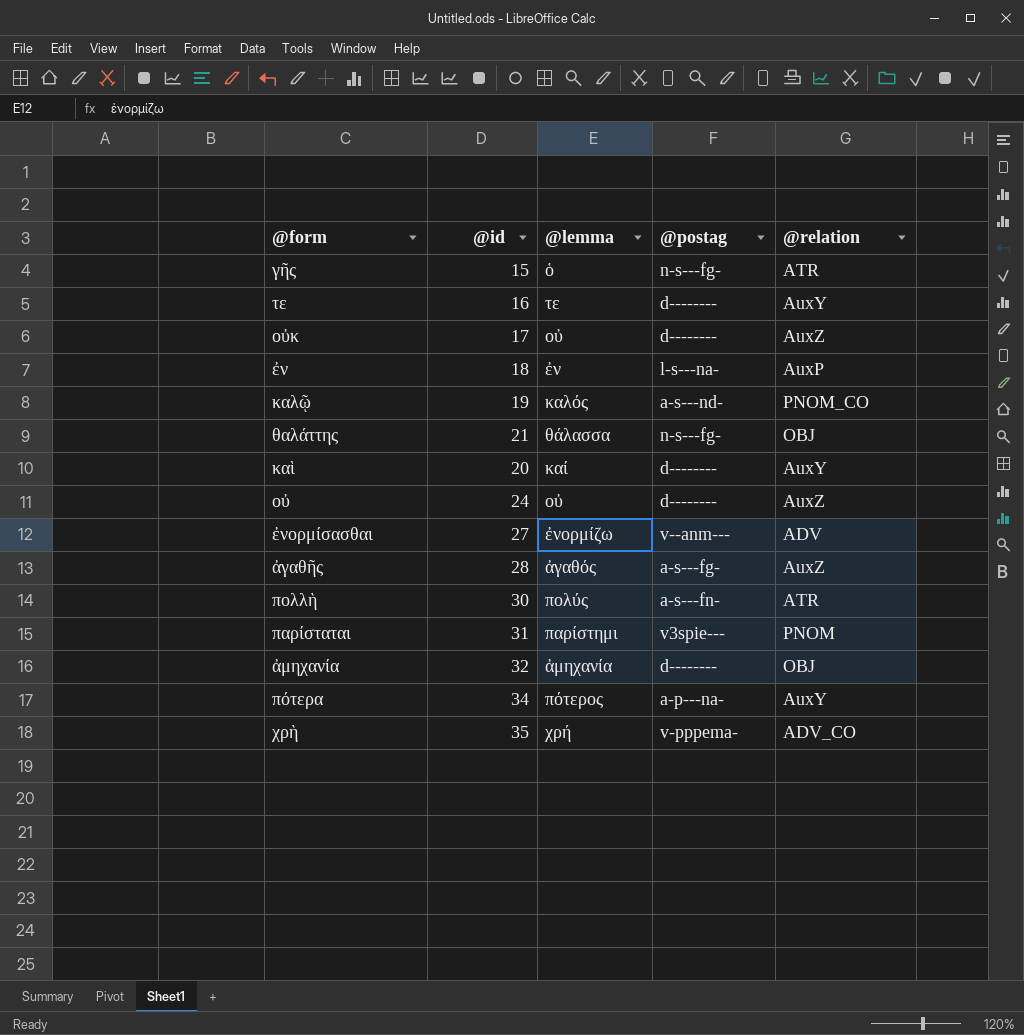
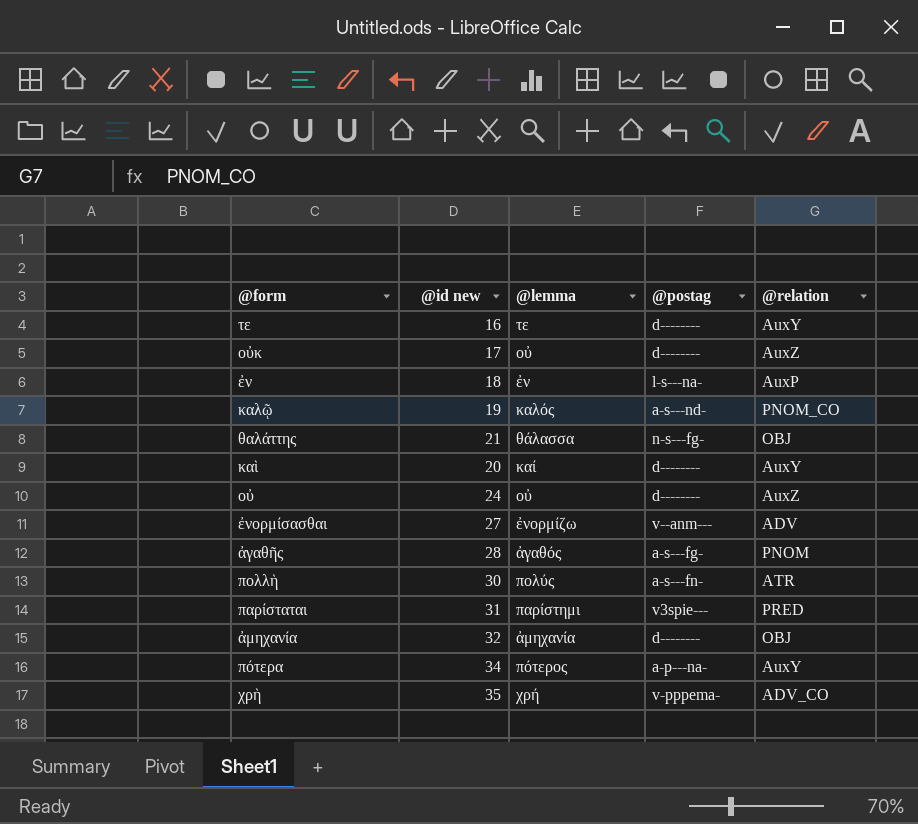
column name: @id -> @id new
row γῆς: 15 | ὁ | n-s---fg- | ATR -> none
ἀγαθῆς | @relation: AuxZ -> PNOM
παρίσταται | @relation: PNOM -> PRED

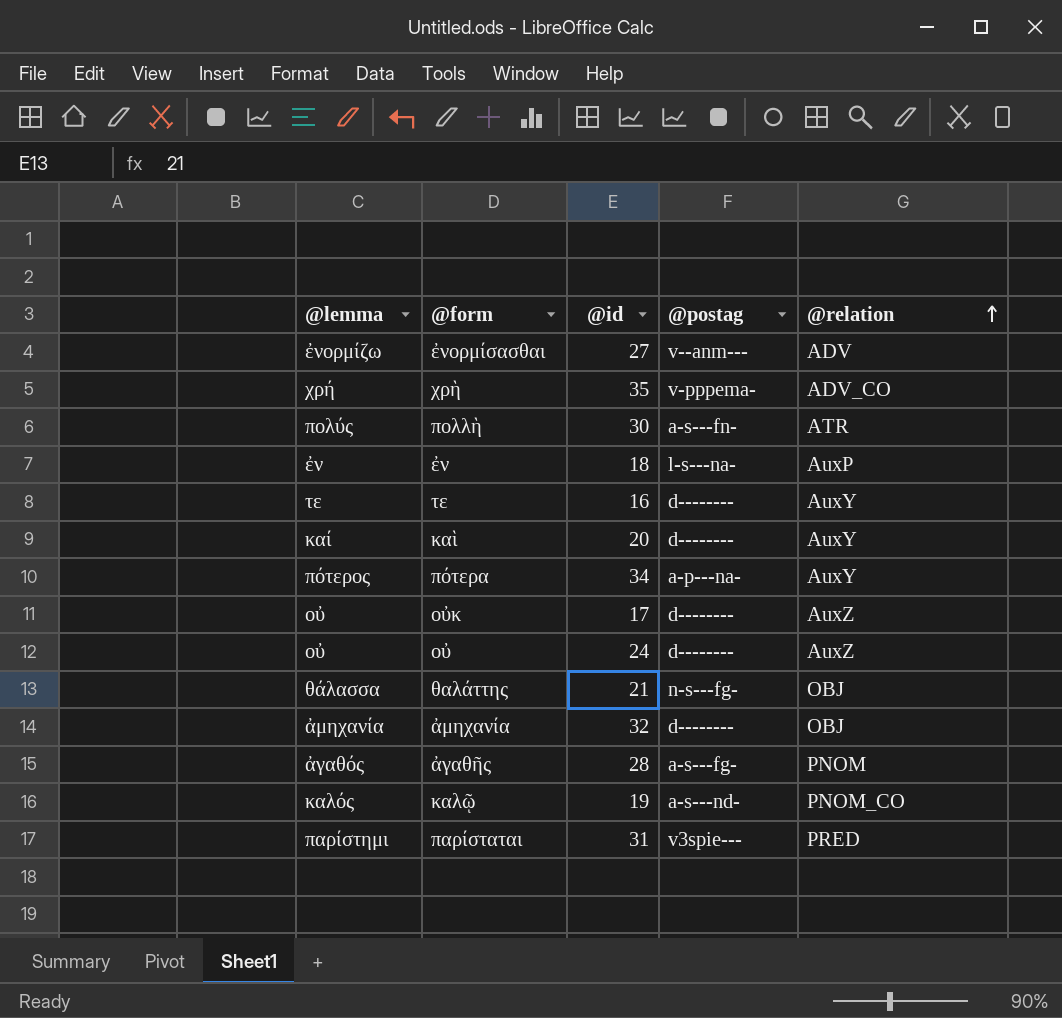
row order: none -> @relation ascending
column @lemma | position: 3 -> 1
column name: @id new -> @id

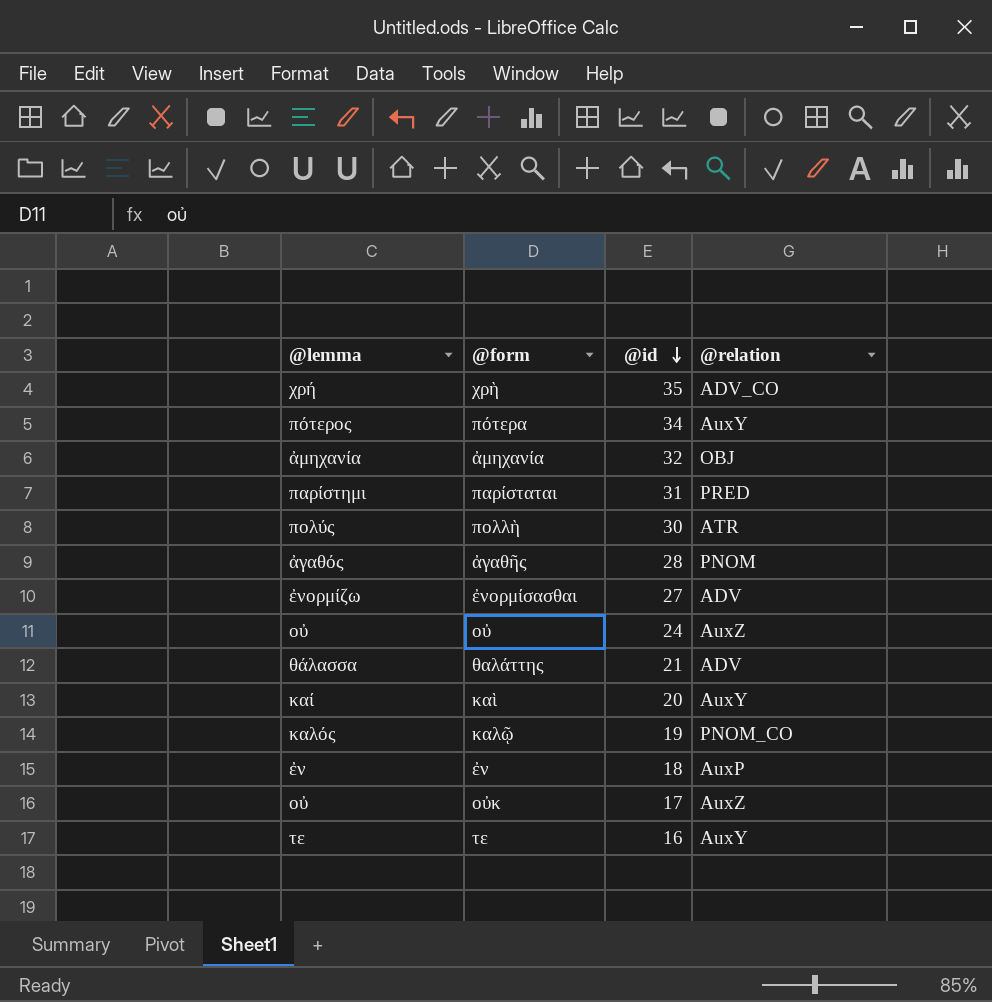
row order: @relation ascending -> @id descending
column @postag | position: 4 -> none
θαλάττης | @relation: OBJ -> ADV

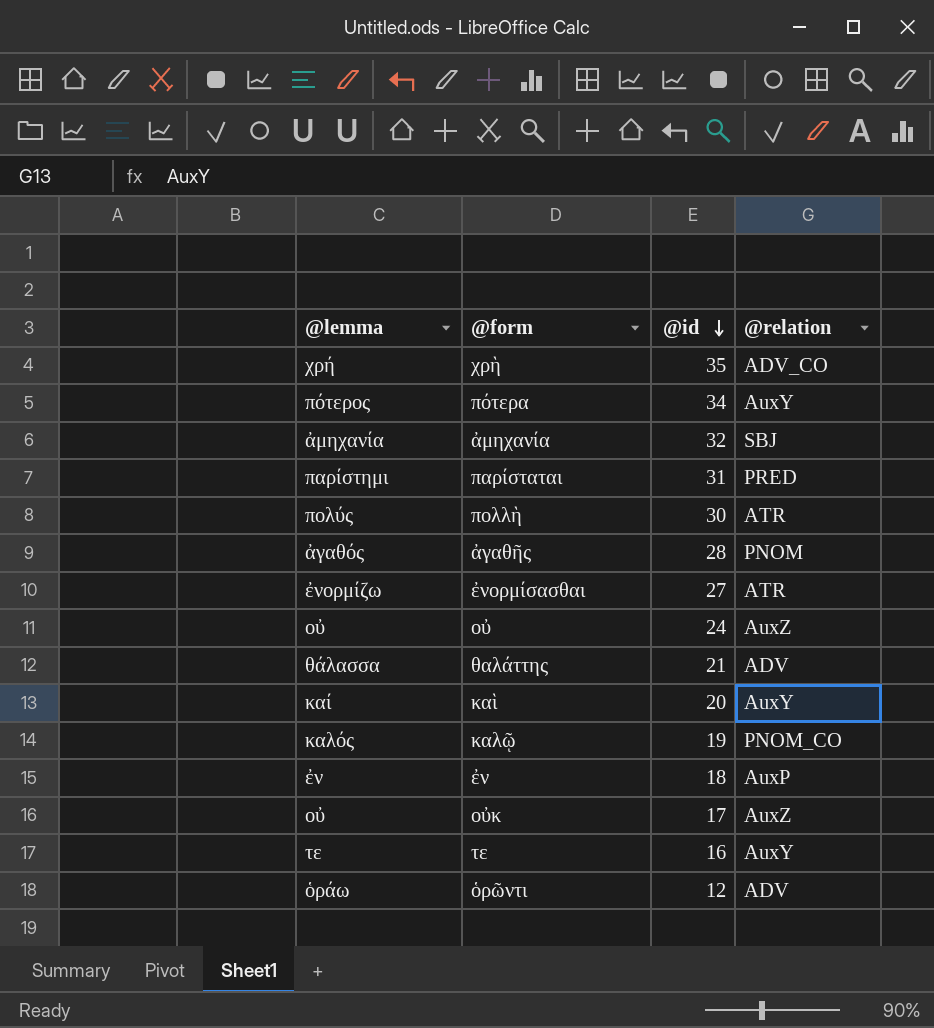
ἀμηχανία | @relation: OBJ -> SBJ
ἐνορμίσασθαι | @relation: ADV -> ATR
row ὁρῶντι: none -> ὁράω | 12 | ADV

